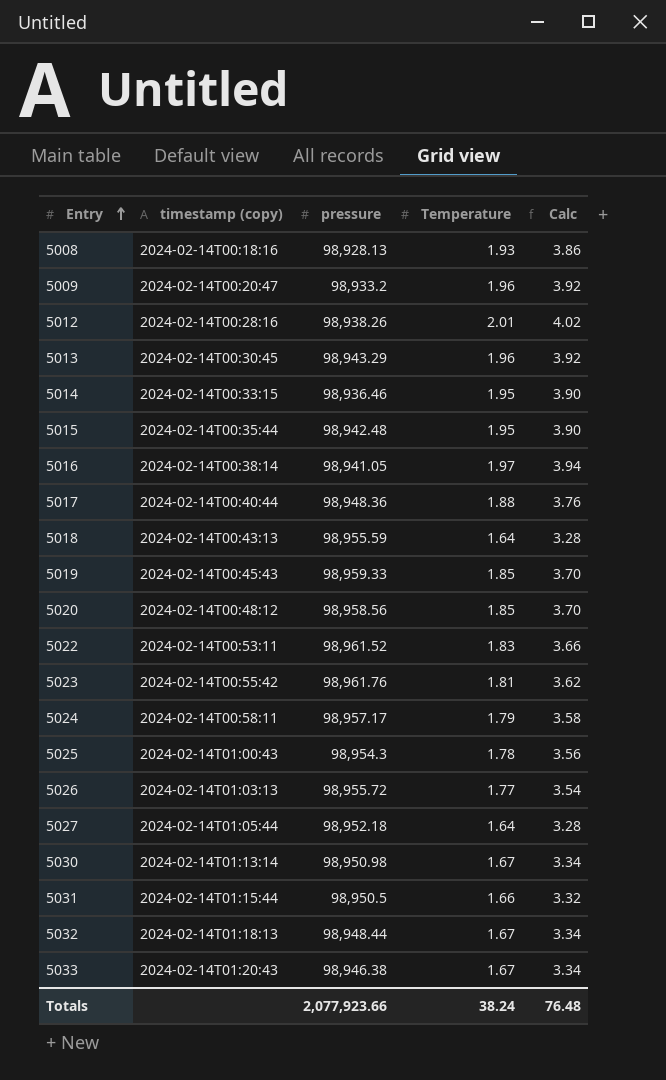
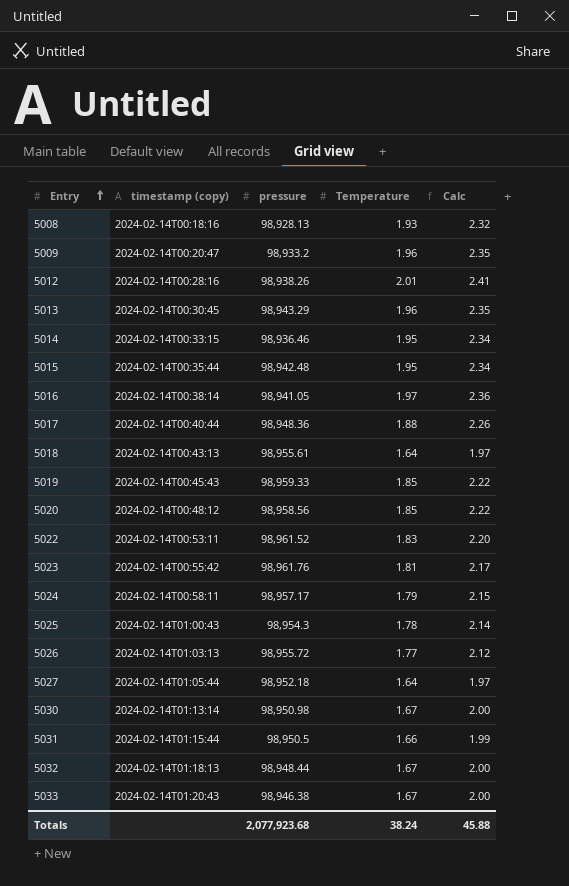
column Calc | formula: [Temperature] * 2 -> [Temperature] * 1.2
5018 | pressure: 98,955.59 -> 98,955.61
Totals | pressure: 2,077,923.66 -> 2,077,923.68
Totals | Calc: 76.48 -> 45.88

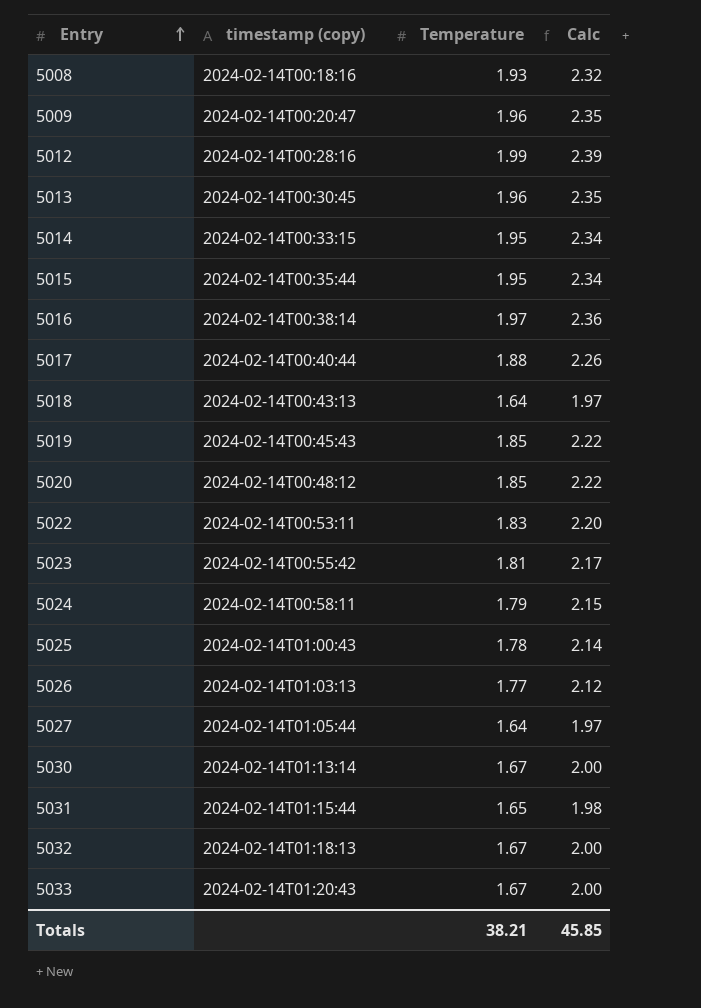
column pressure | position: 3 -> none
5012 | Temperature: 2.01 -> 1.99
5012 | Calc: 2.41 -> 2.39
5031 | Temperature: 1.66 -> 1.65
5031 | Calc: 1.99 -> 1.98
Totals | Temperature: 38.24 -> 38.21
Totals | Calc: 45.88 -> 45.85

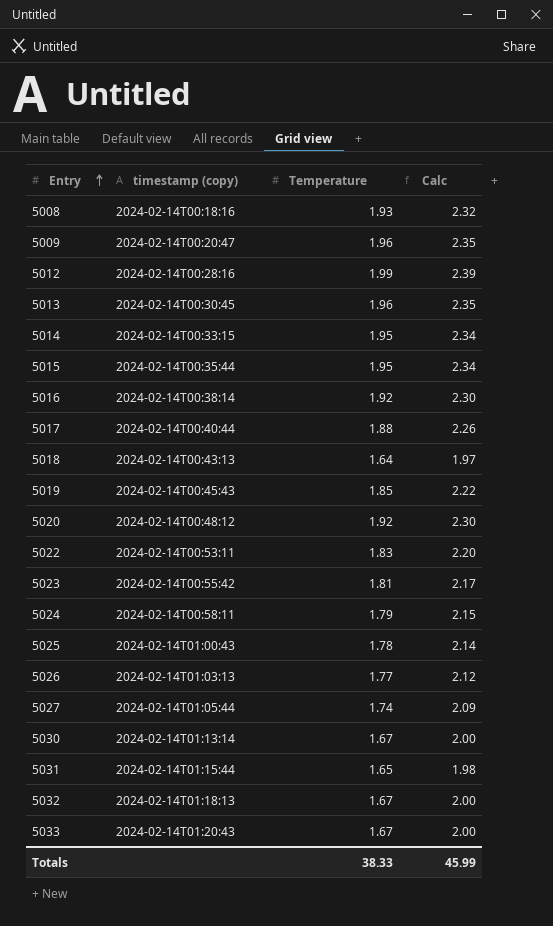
5016 | Temperature: 1.97 -> 1.92
5016 | Calc: 2.36 -> 2.30
5020 | Temperature: 1.85 -> 1.92
5020 | Calc: 2.22 -> 2.30
5027 | Temperature: 1.64 -> 1.74
5027 | Calc: 1.97 -> 2.09
Totals | Temperature: 38.21 -> 38.33
Totals | Calc: 45.85 -> 45.99

